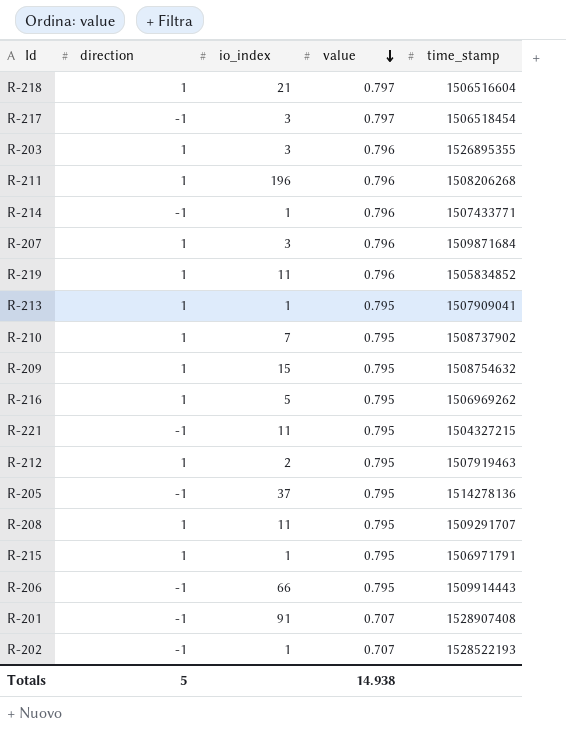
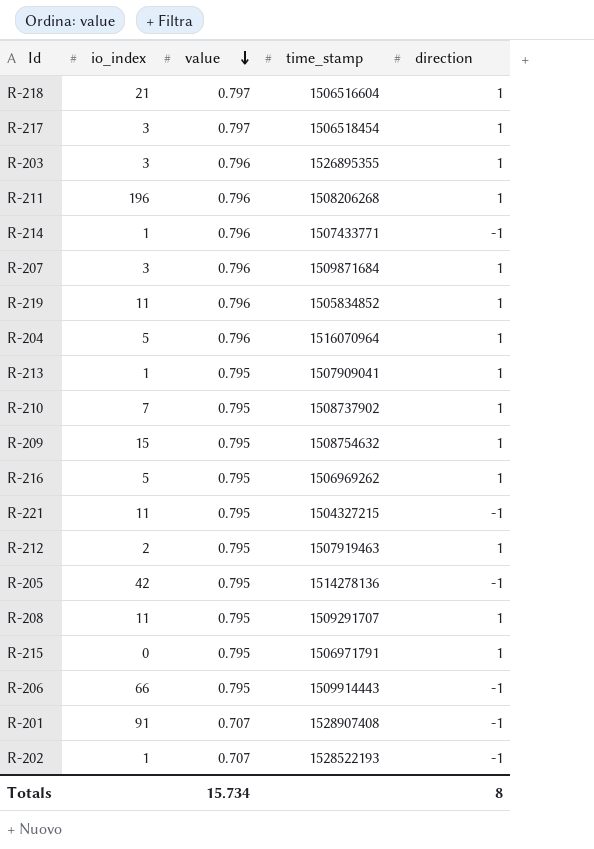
column direction | position: 2 -> 5
R-217 | direction: -1 -> 1
row R-204: none -> 5 | 0.796 | 1516070964 | 1
R-205 | io_index: 37 -> 42
R-215 | io_index: 1 -> 0
Totals | value: 14.938 -> 15.734
Totals | direction: 5 -> 8

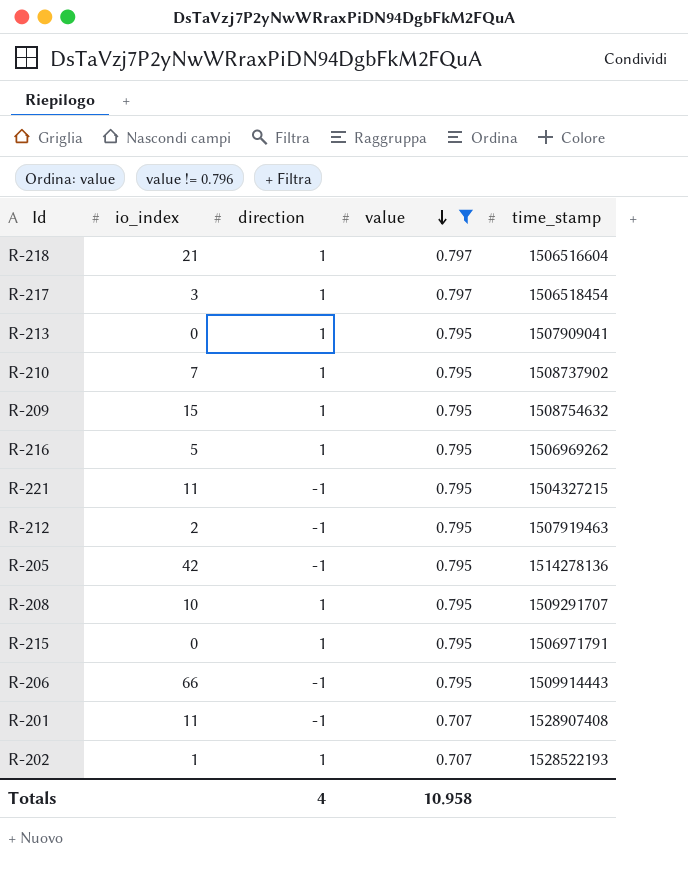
filter: none -> value != 0.796
column direction | position: 5 -> 3
R-213 | io_index: 1 -> 0
R-212 | direction: 1 -> -1
R-208 | io_index: 11 -> 10
R-201 | io_index: 91 -> 11
R-202 | direction: -1 -> 1
Totals | direction: 8 -> 4
Totals | value: 15.734 -> 10.958

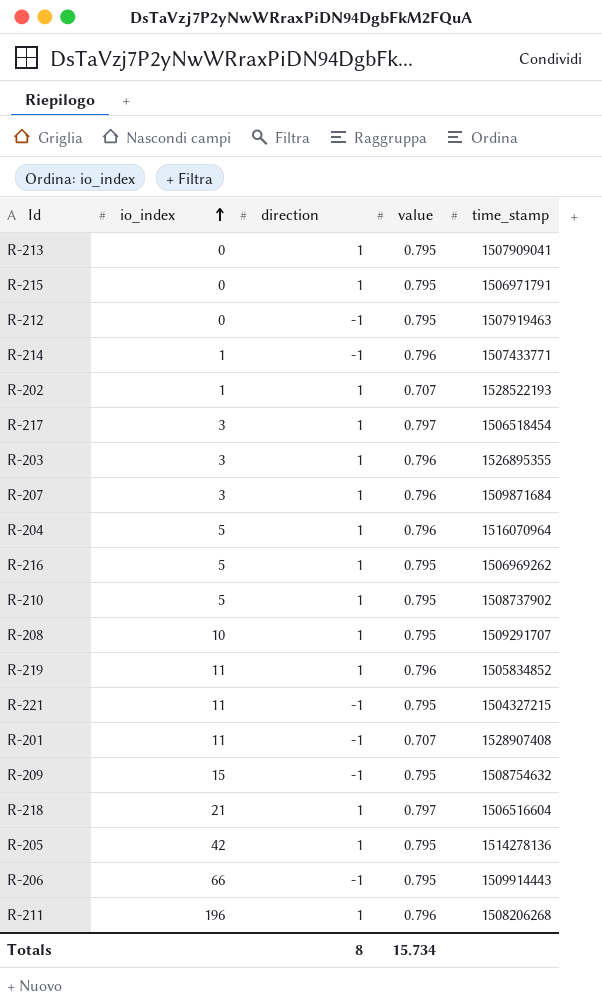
filter: value != 0.796 -> none
row order: value descending -> io_index ascending
R-212 | io_index: 2 -> 0
R-210 | io_index: 7 -> 5
R-209 | direction: 1 -> -1
R-205 | direction: -1 -> 1
Totals | direction: 4 -> 8
Totals | value: 10.958 -> 15.734

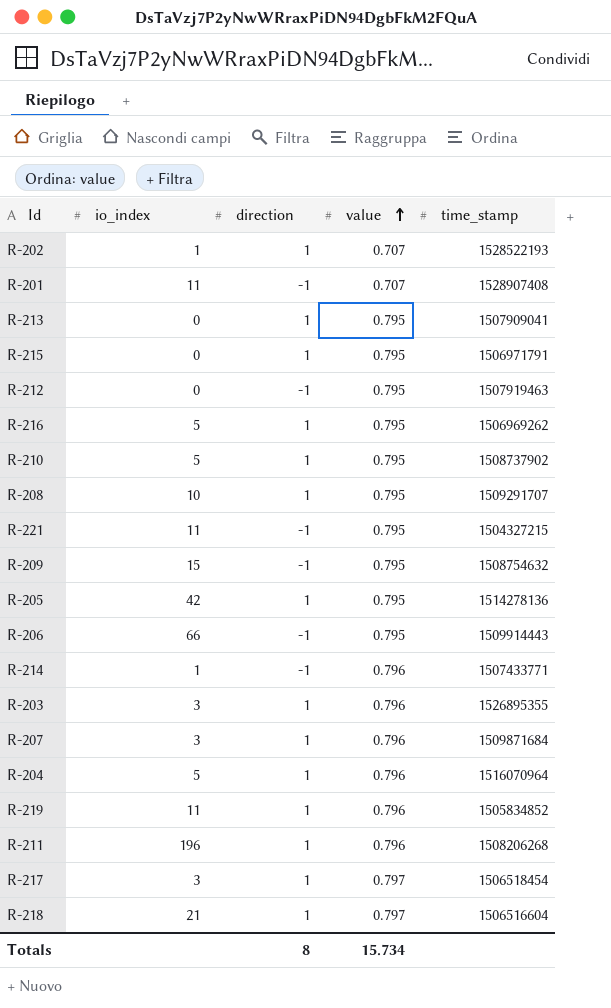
row order: io_index ascending -> value ascending

